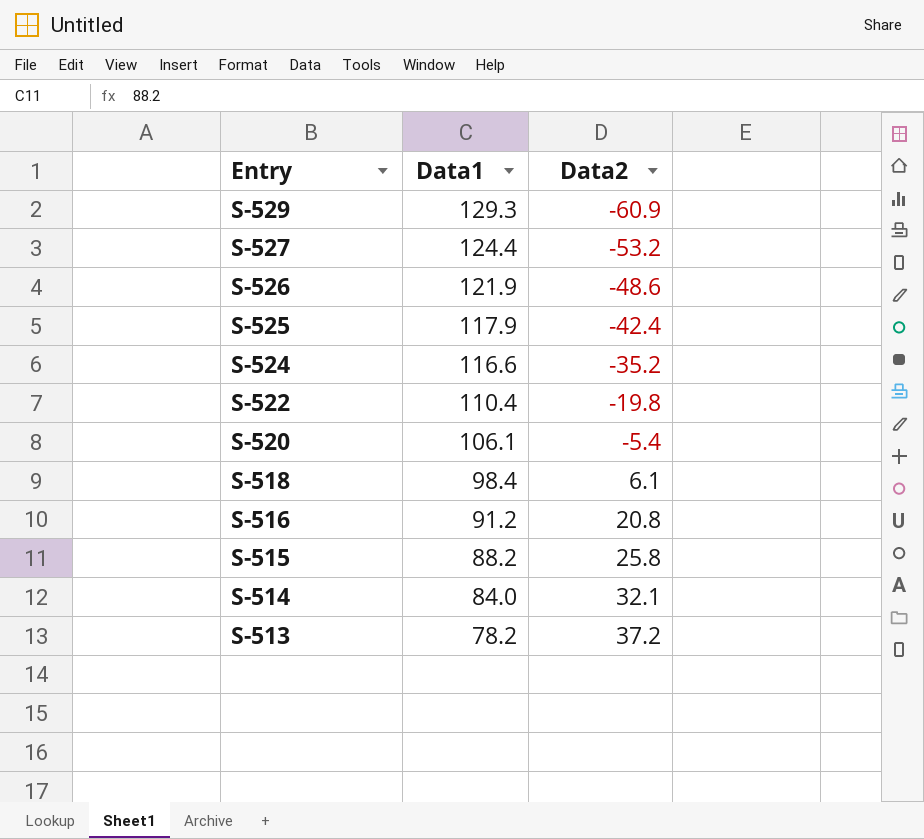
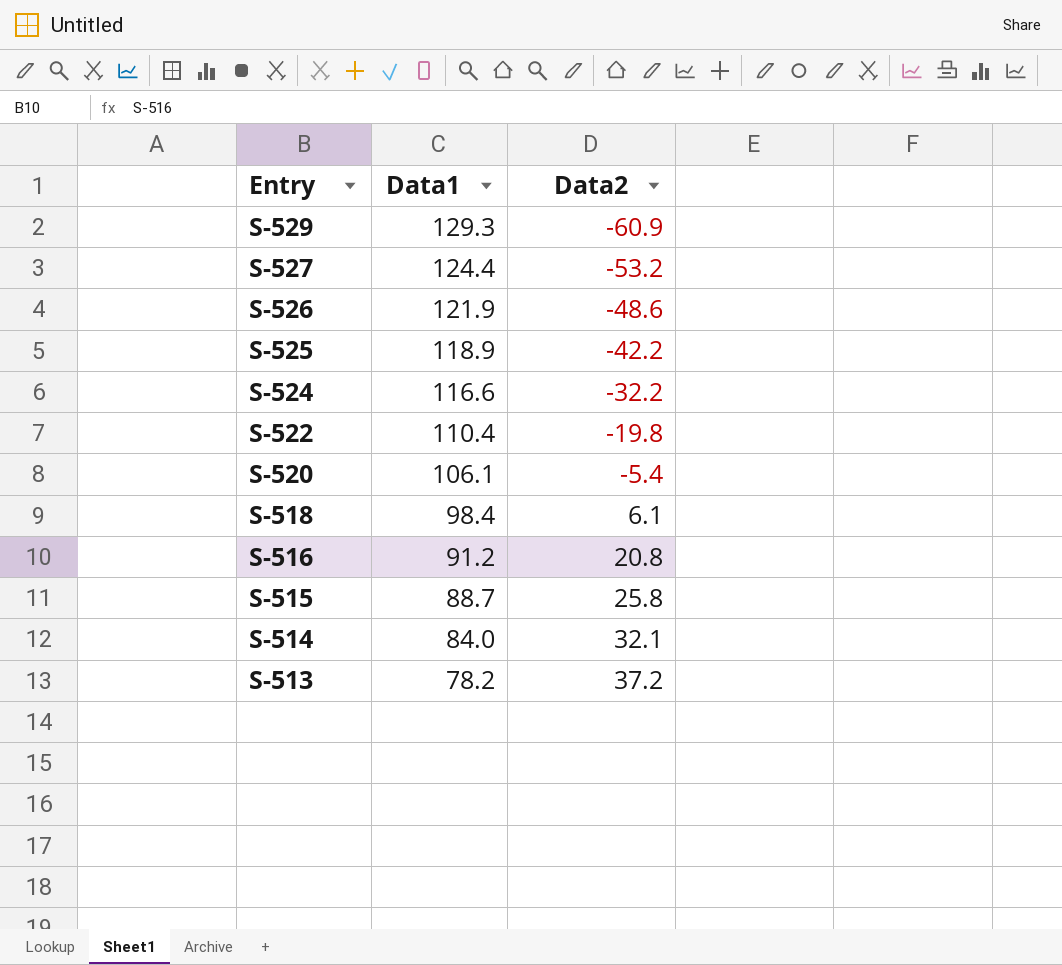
S-525 | Data1: 117.9 -> 118.9
S-525 | Data2: -42.4 -> -42.2
S-524 | Data2: -35.2 -> -32.2
S-515 | Data1: 88.2 -> 88.7

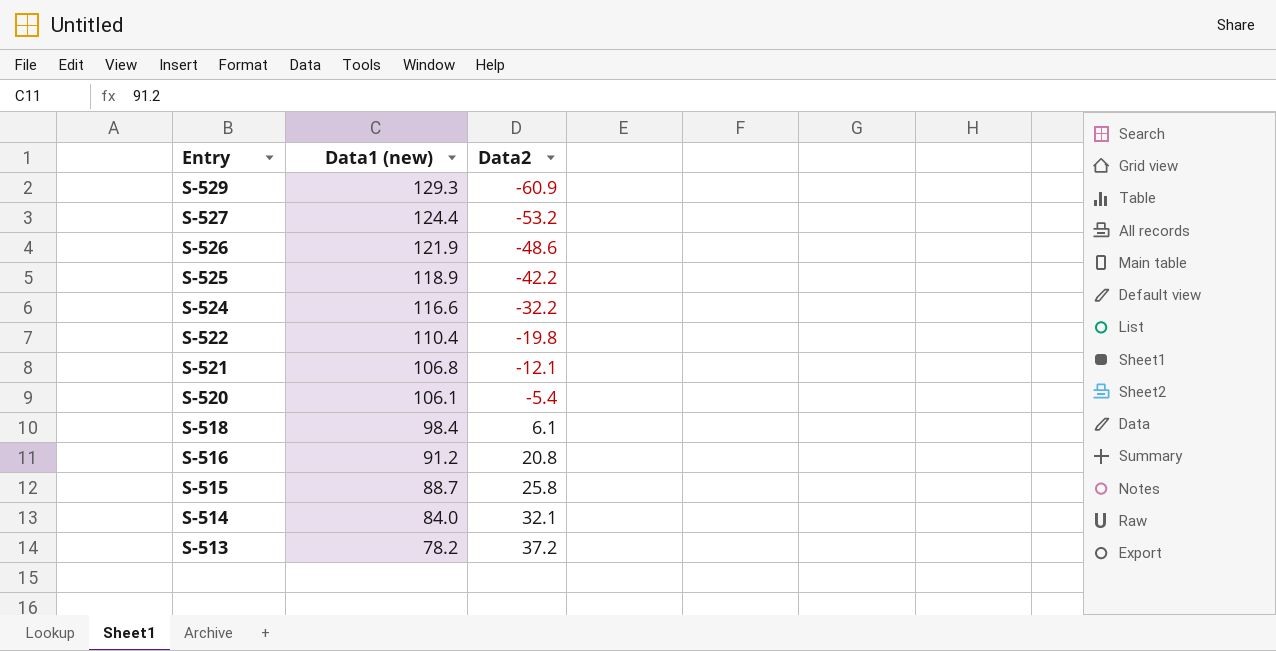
column name: Data1 -> Data1 (new)
row S-521: none -> 106.8 | -12.1

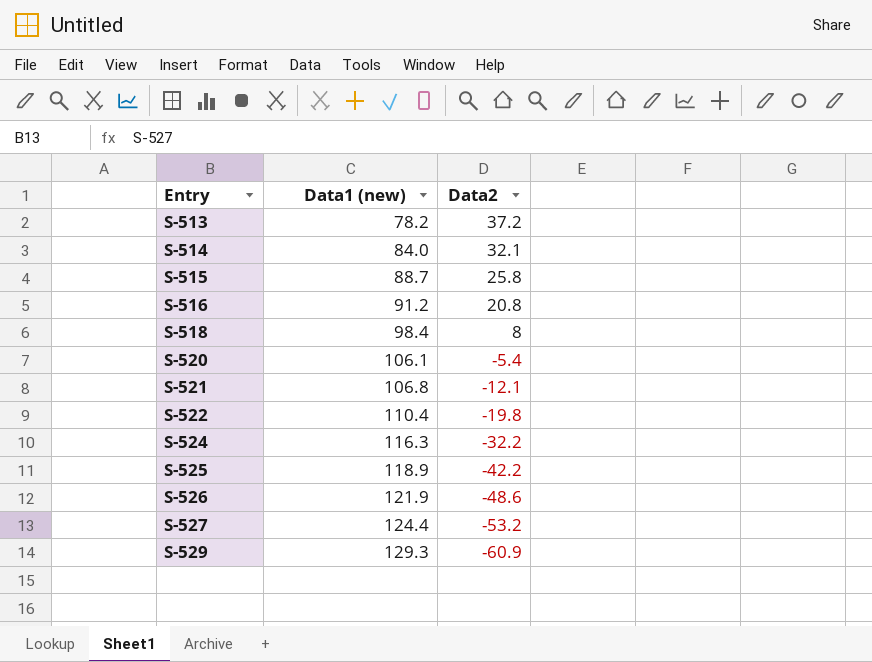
row order: Entry descending -> Entry ascending
S-518 | Data2: 6.1 -> 8
S-524 | Data1 (new): 116.6 -> 116.3

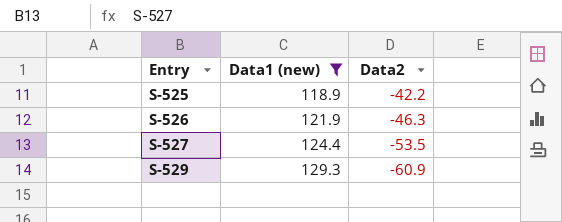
filter: none -> Data1 (new) >= 118.9
S-526 | Data2: -48.6 -> -46.3
S-527 | Data2: -53.2 -> -53.5

